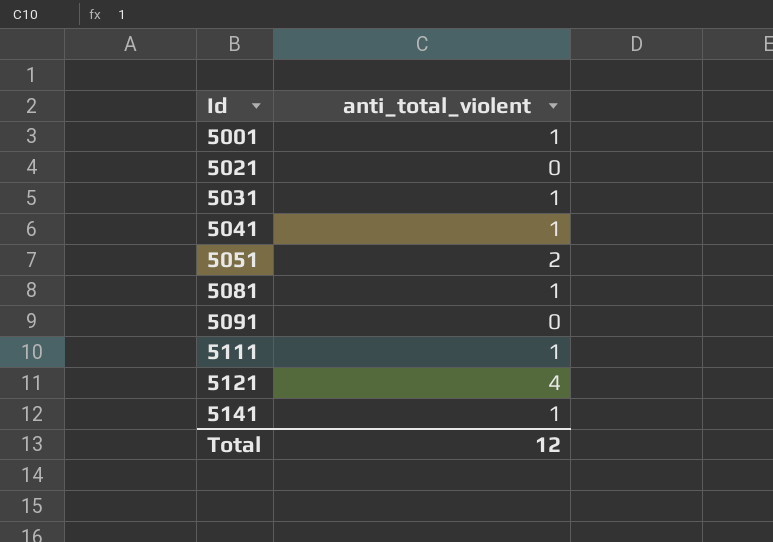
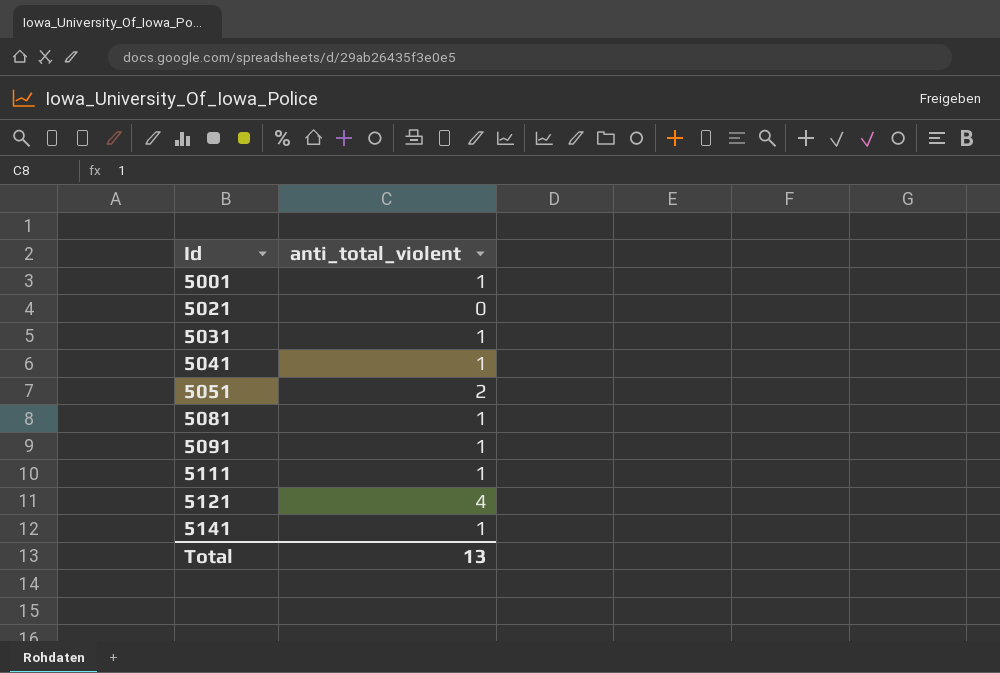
5091 | anti_total_violent: 0 -> 1
Total | anti_total_violent: 12 -> 13

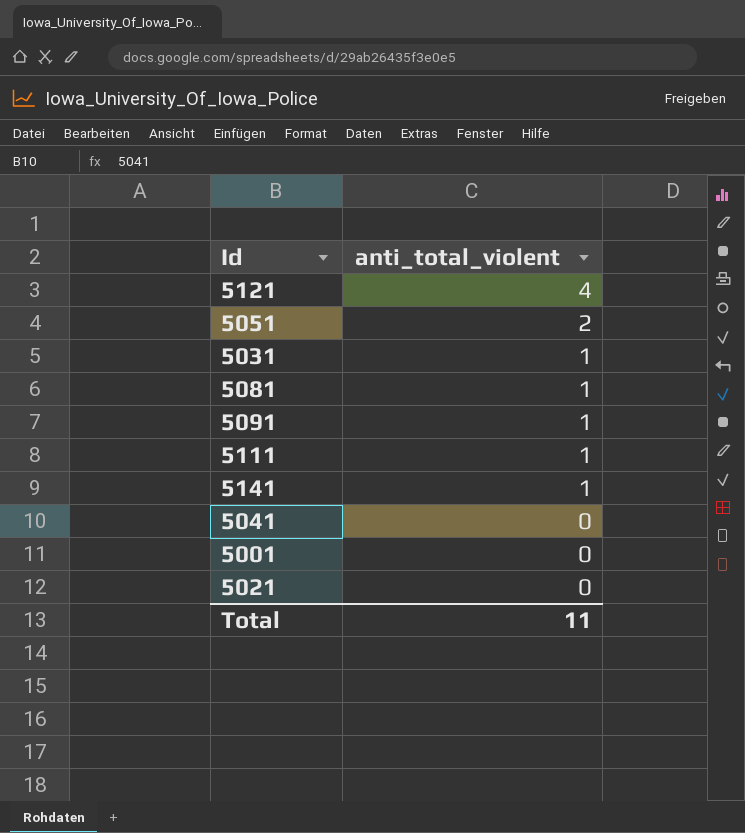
row order: Id ascending -> anti_total_violent descending
5041 | anti_total_violent: 1 -> 0
5001 | anti_total_violent: 1 -> 0
Total | anti_total_violent: 13 -> 11

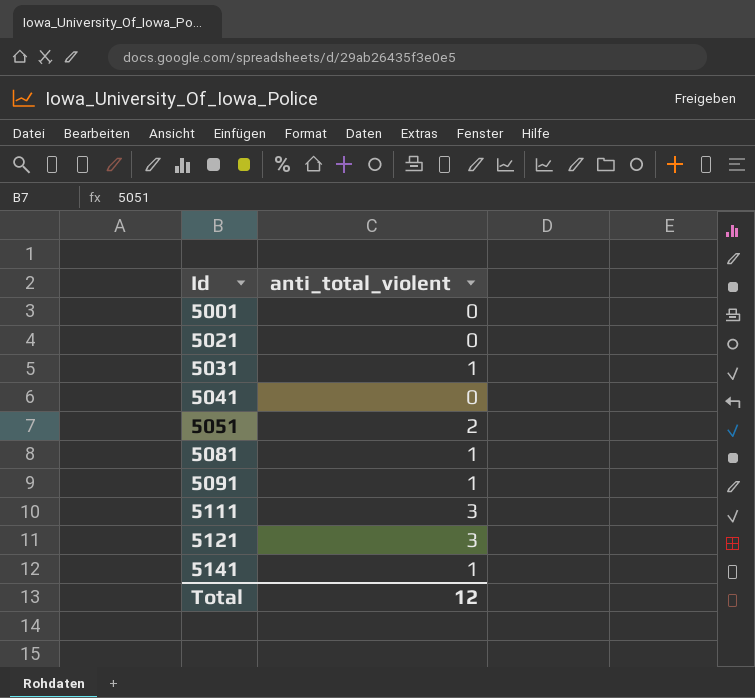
row order: anti_total_violent descending -> Id ascending
5111 | anti_total_violent: 1 -> 3
5121 | anti_total_violent: 4 -> 3
Total | anti_total_violent: 11 -> 12

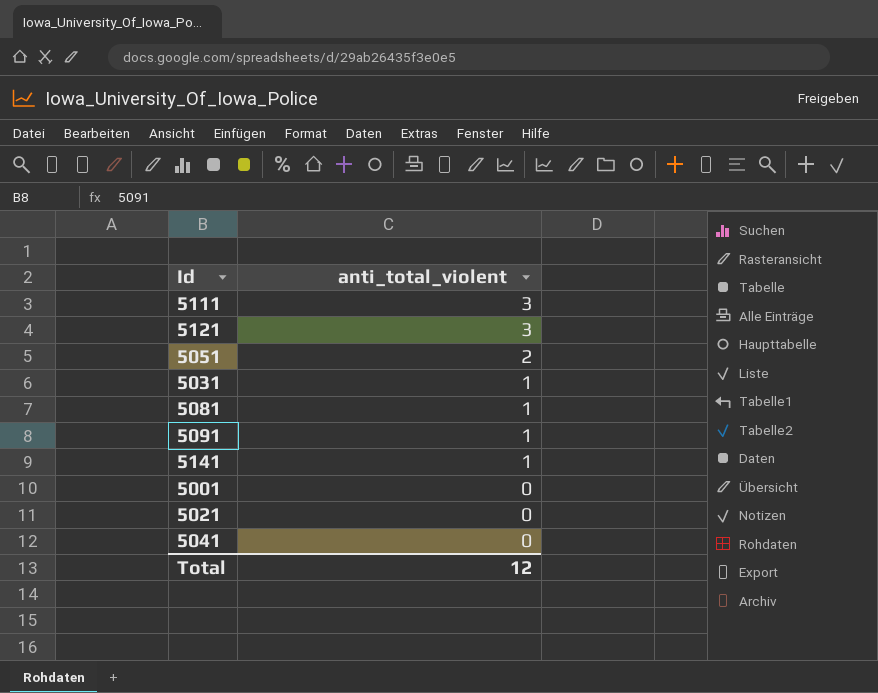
row order: Id ascending -> anti_total_violent descending

